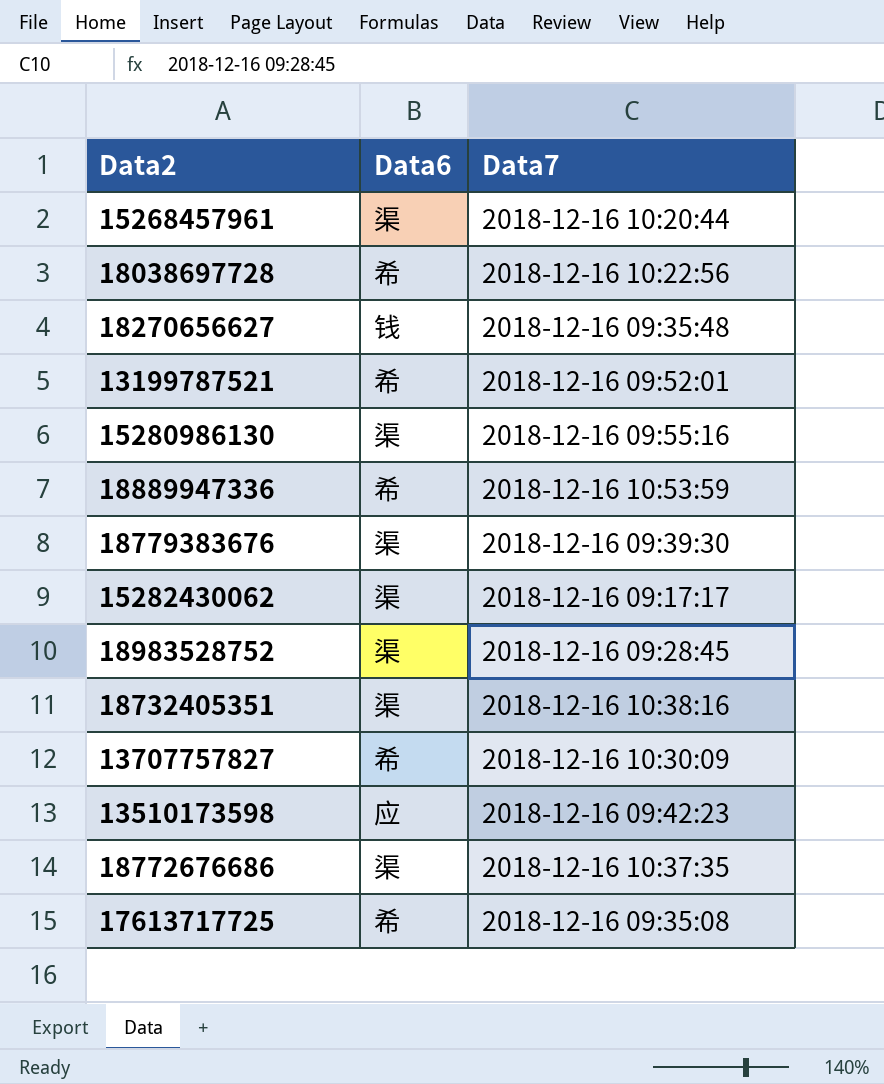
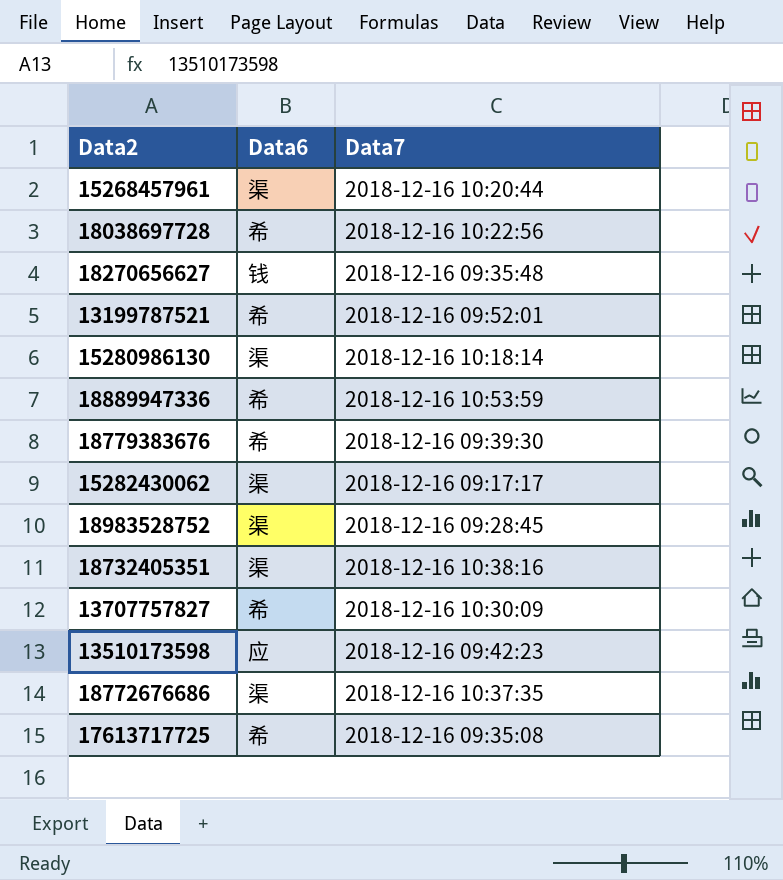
15280986130 | Data7: 2018-12-16 09:55:16 -> 2018-12-16 10:18:14
18779383676 | Data6: 渠 -> 希

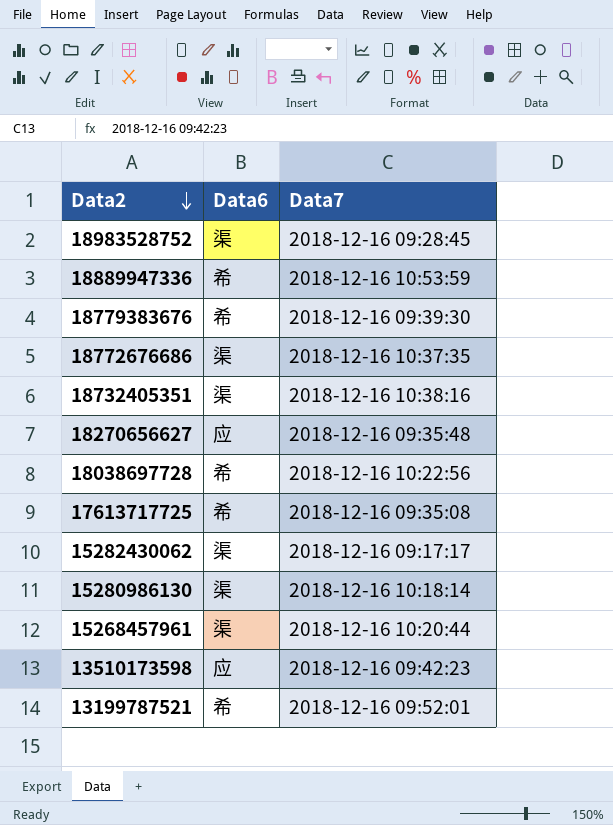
row order: none -> Data2 descending
row 13707757827: 希 | 2018-12-16 10:30:09 -> none
18270656627 | Data6: 钱 -> 应

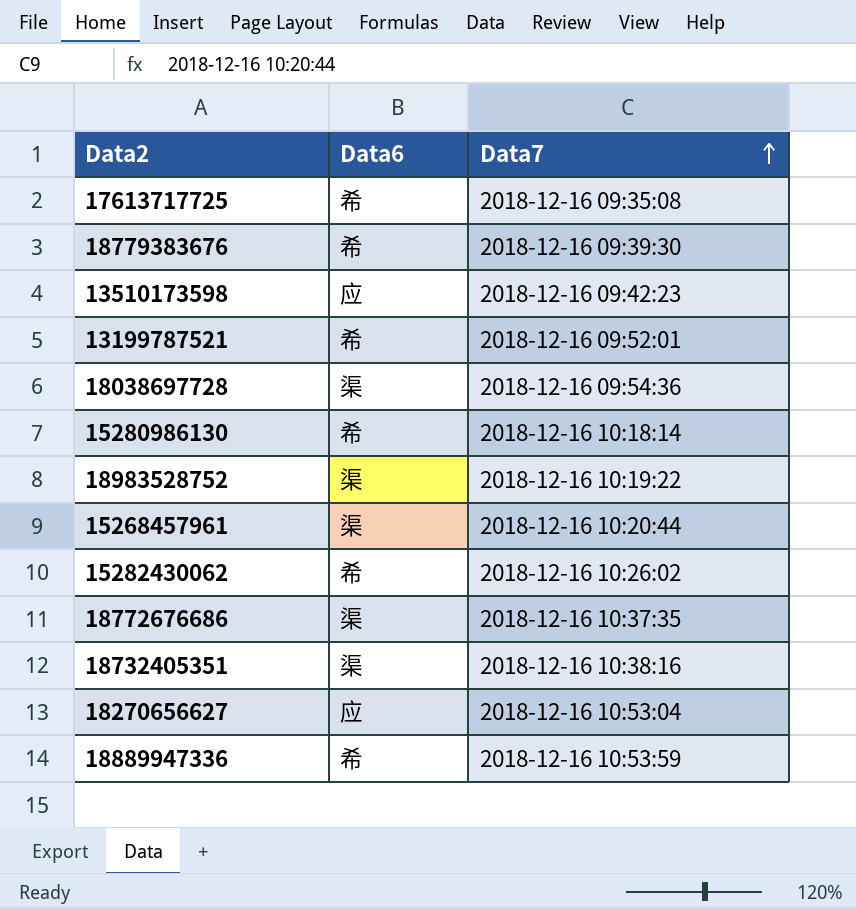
row order: Data2 descending -> Data7 ascending
18038697728 | Data6: 希 -> 渠
18038697728 | Data7: 2018-12-16 10:22:56 -> 2018-12-16 09:54:36
15280986130 | Data6: 渠 -> 希
18983528752 | Data7: 2018-12-16 09:28:45 -> 2018-12-16 10:19:22
15282430062 | Data6: 渠 -> 希
15282430062 | Data7: 2018-12-16 09:17:17 -> 2018-12-16 10:26:02
18270656627 | Data7: 2018-12-16 09:35:48 -> 2018-12-16 10:53:04

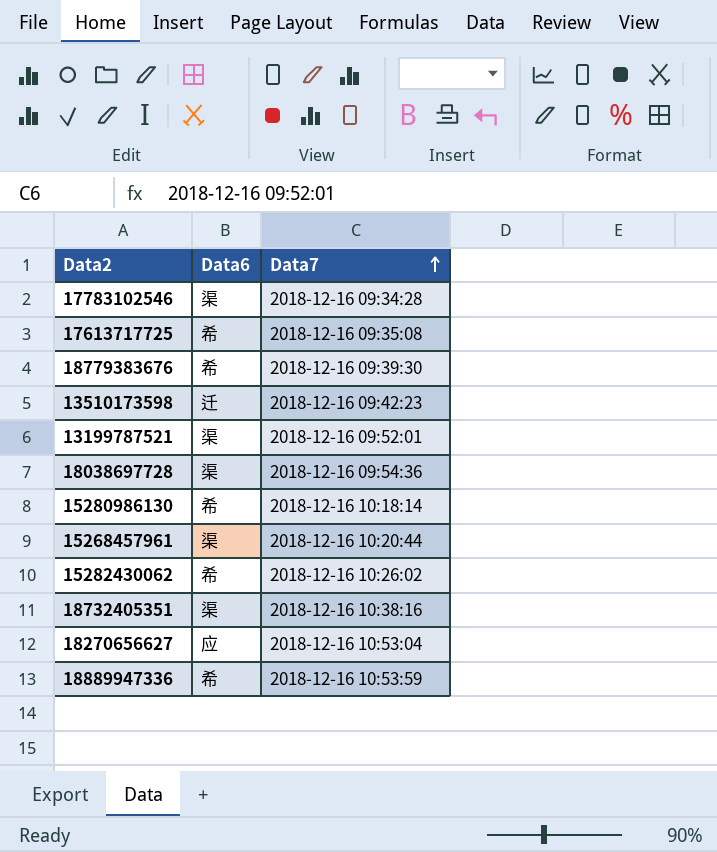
row 18983528752: 渠 | 2018-12-16 10:19:22 -> none
row 18772676686: 渠 | 2018-12-16 10:37:35 -> none
row 17783102546: none -> 渠 | 2018-12-16 09:34:28
13510173598 | Data6: 应 -> 迁
13199787521 | Data6: 希 -> 渠

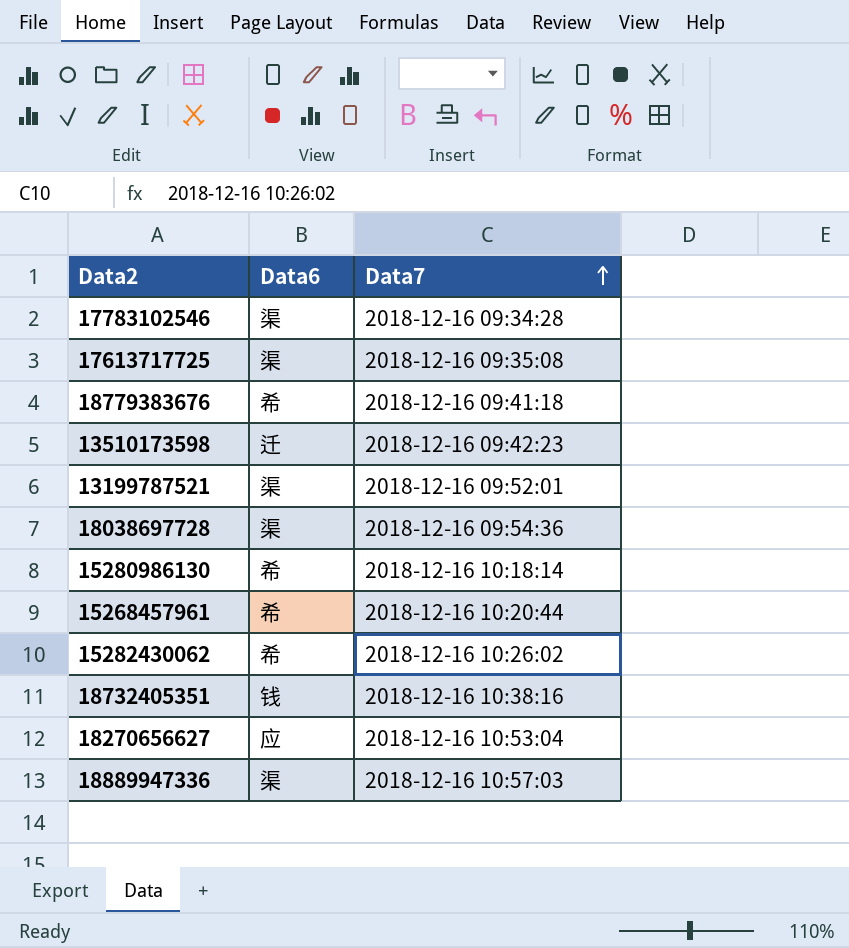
17613717725 | Data6: 希 -> 渠
18779383676 | Data7: 2018-12-16 09:39:30 -> 2018-12-16 09:41:18
15268457961 | Data6: 渠 -> 希
18732405351 | Data6: 渠 -> 钱
18889947336 | Data6: 希 -> 渠
18889947336 | Data7: 2018-12-16 10:53:59 -> 2018-12-16 10:57:03

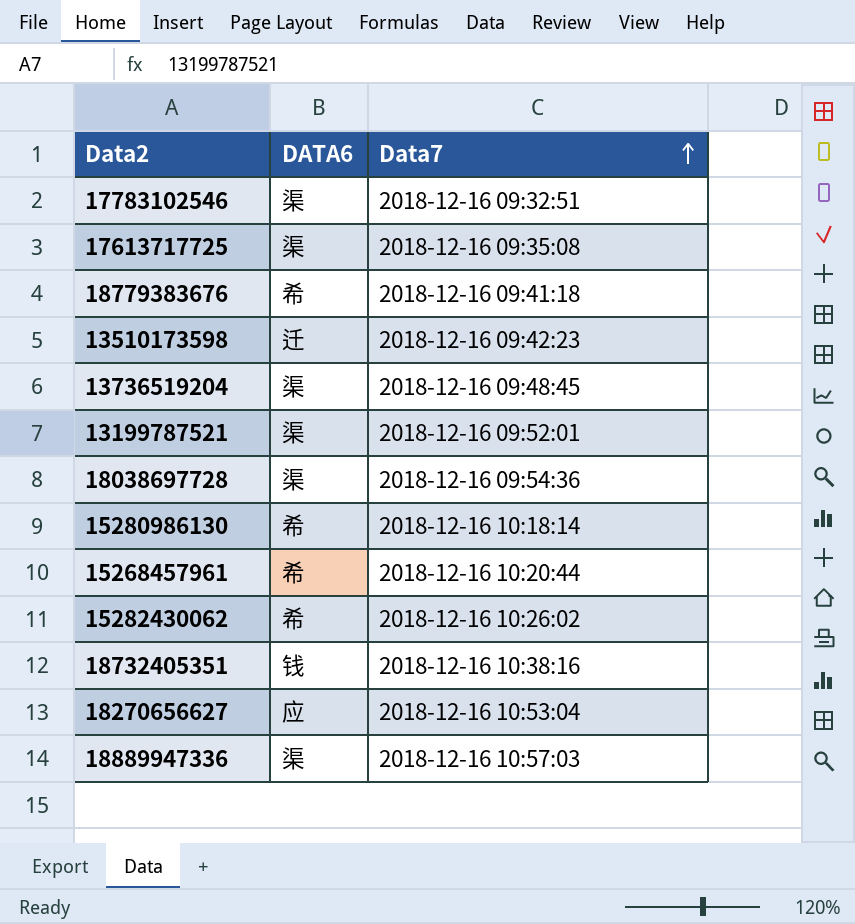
column name: Data6 -> DATA6
17783102546 | Data7: 2018-12-16 09:34:28 -> 2018-12-16 09:32:51
row 13736519204: none -> 渠 | 2018-12-16 09:48:45

